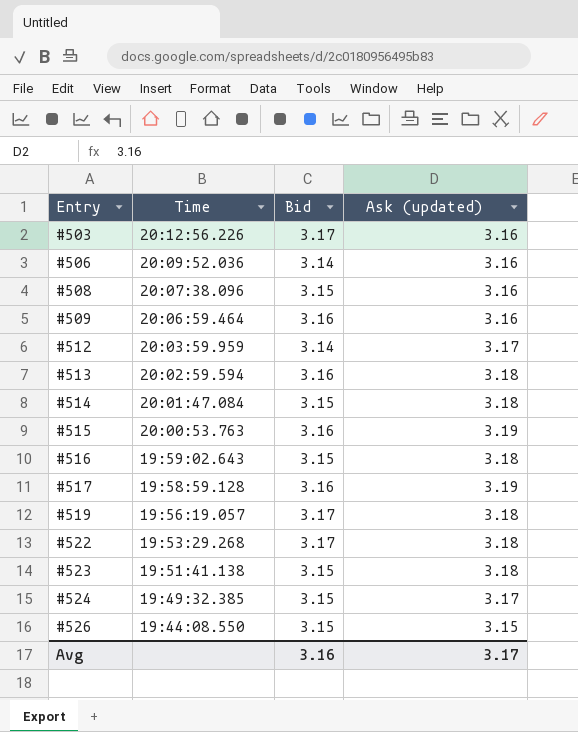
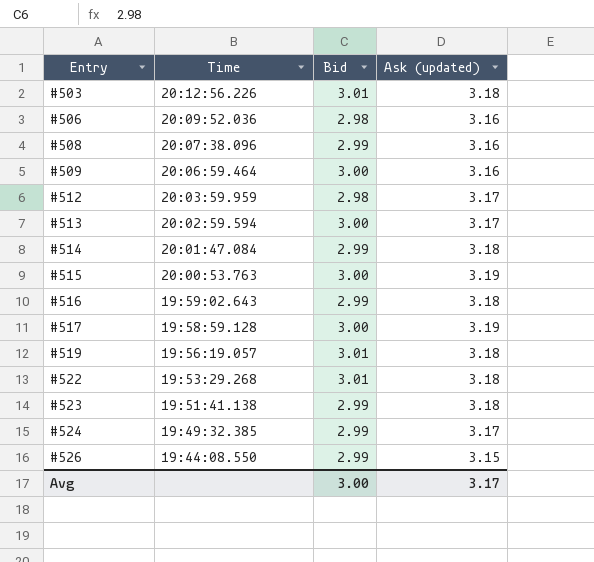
#503 | Bid: 3.17 -> 3.01
#503 | Ask (updated): 3.16 -> 3.18
#506 | Bid: 3.14 -> 2.98
#508 | Bid: 3.15 -> 2.99
#509 | Bid: 3.16 -> 3.00
#512 | Bid: 3.14 -> 2.98
#513 | Bid: 3.16 -> 3.00
#513 | Ask (updated): 3.18 -> 3.17
#514 | Bid: 3.15 -> 2.99
#515 | Bid: 3.16 -> 3.00
#516 | Bid: 3.15 -> 2.99
#517 | Bid: 3.16 -> 3.00
#519 | Bid: 3.17 -> 3.01
#522 | Bid: 3.17 -> 3.01
#523 | Bid: 3.15 -> 2.99
#524 | Bid: 3.15 -> 2.99
#526 | Bid: 3.15 -> 2.99
Avg | Bid: 3.16 -> 3.00

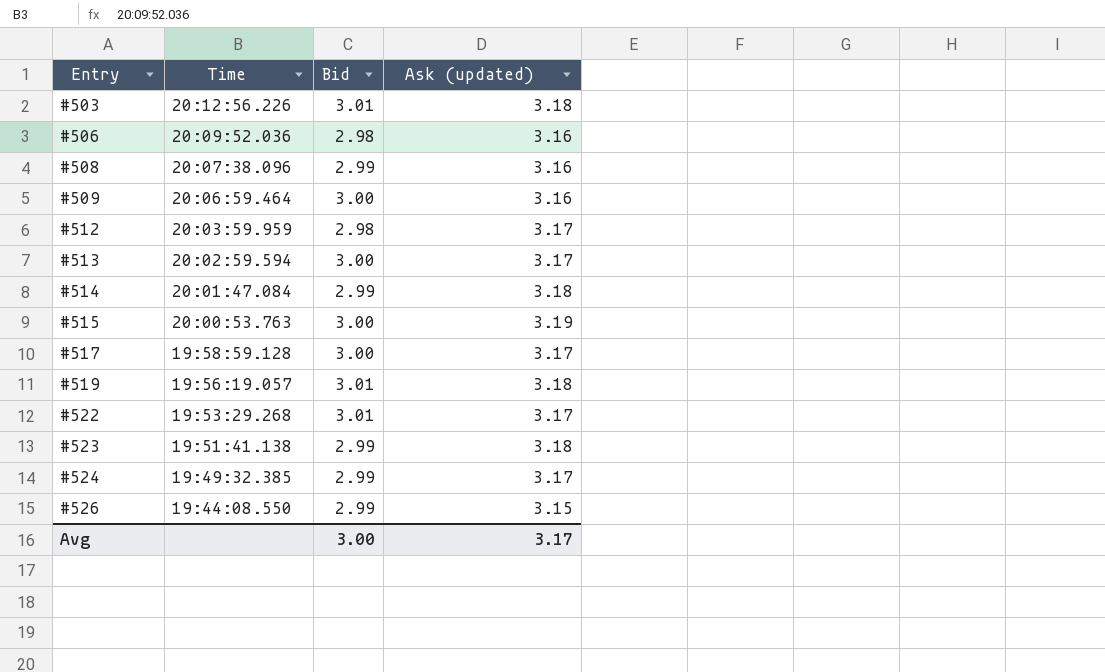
row #516: 19:59:02.643 | 2.99 | 3.18 -> none
#517 | Ask (updated): 3.19 -> 3.17
#522 | Ask (updated): 3.18 -> 3.17

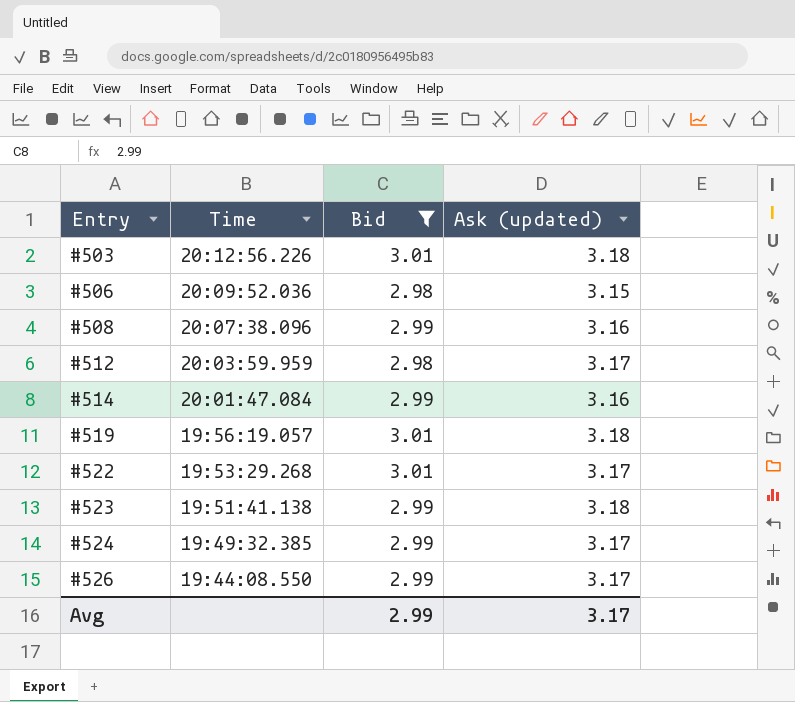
filter: none -> Bid != 3.00
#506 | Ask (updated): 3.16 -> 3.15
#514 | Ask (updated): 3.18 -> 3.16
#526 | Ask (updated): 3.15 -> 3.17
Avg | Bid: 3.00 -> 2.99

